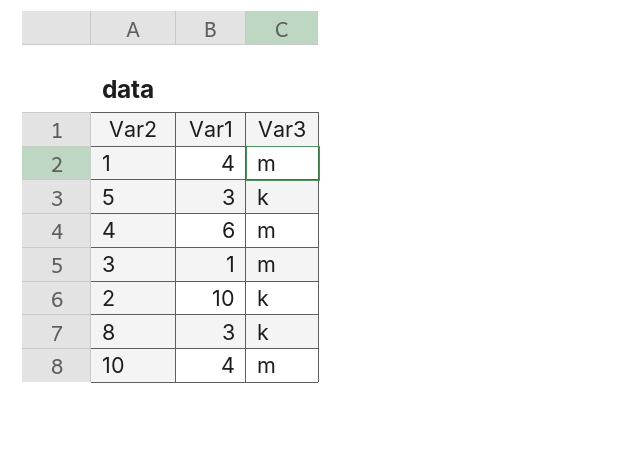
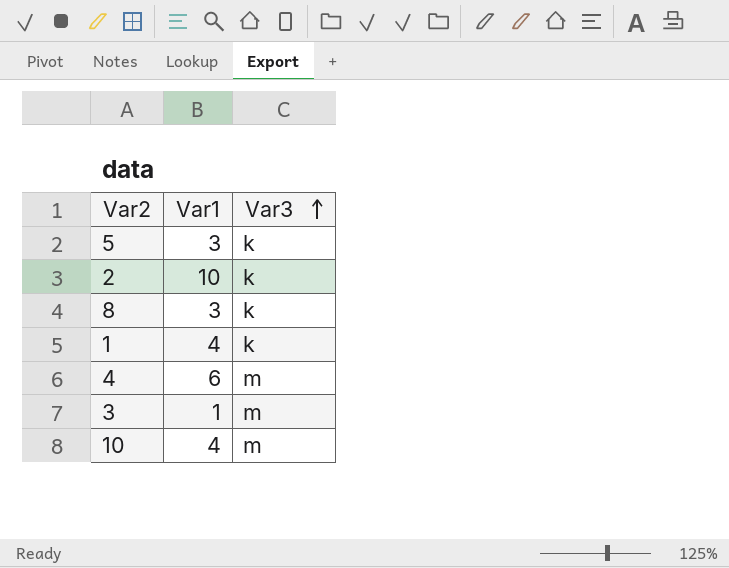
row order: none -> Var3 ascending
1 | Var3: m -> k

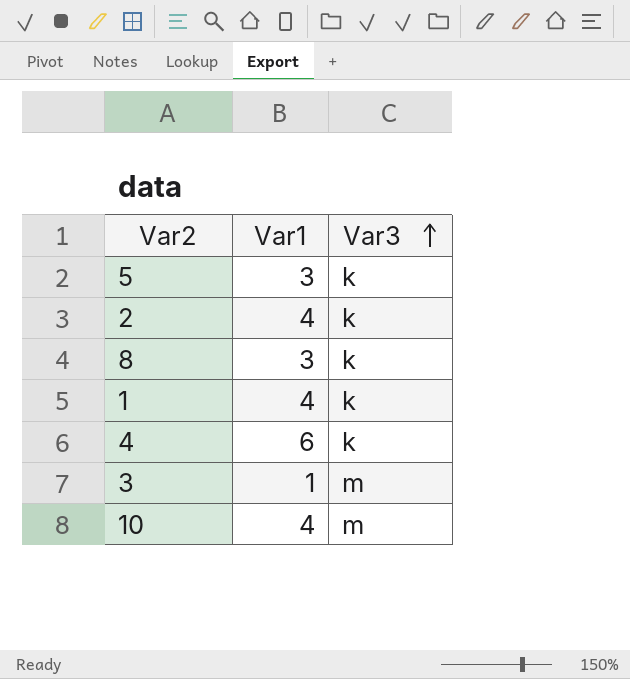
2 | Var1: 10 -> 4
4 | Var3: m -> k

